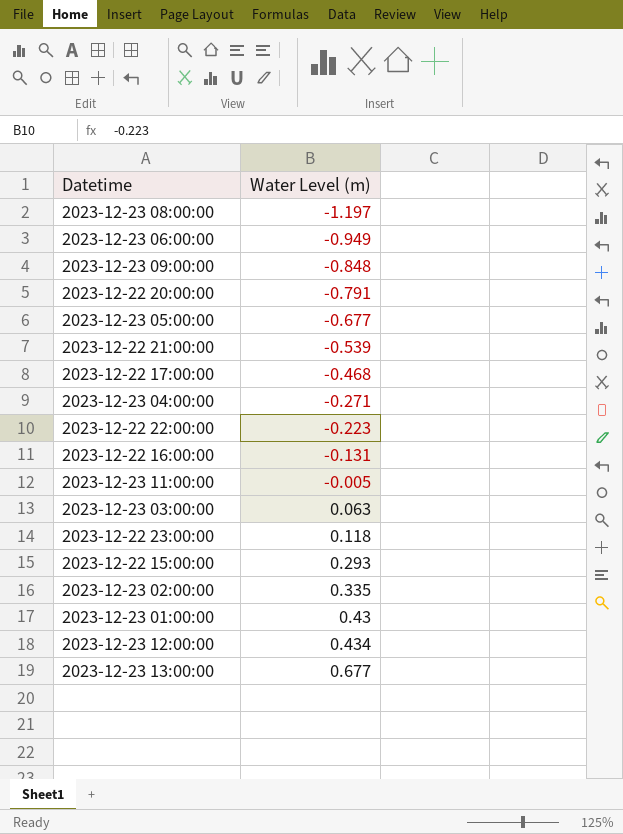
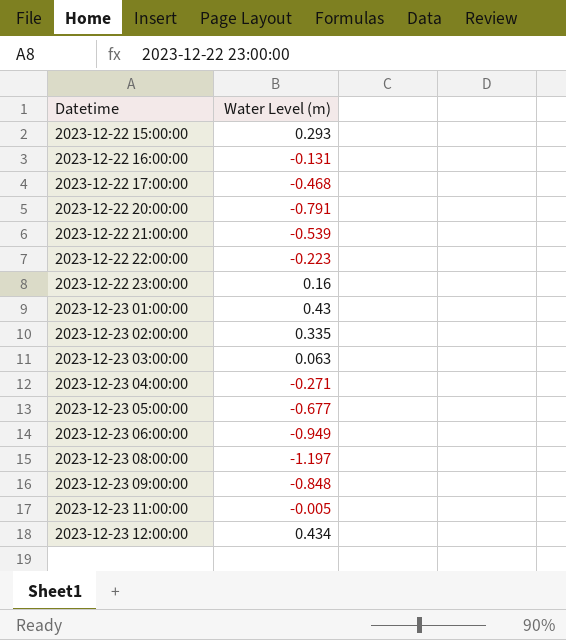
row order: Water Level (m) ascending -> Datetime ascending
row 2023-12-23 13:00:00: 0.677 -> none
2023-12-22 23:00:00 | Water Level (m): 0.118 -> 0.16

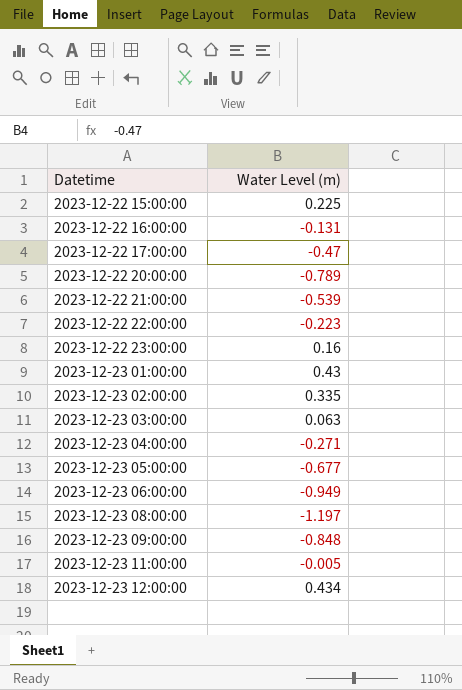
2023-12-22 15:00:00 | Water Level (m): 0.293 -> 0.225
2023-12-22 17:00:00 | Water Level (m): -0.468 -> -0.47
2023-12-22 20:00:00 | Water Level (m): -0.791 -> -0.789

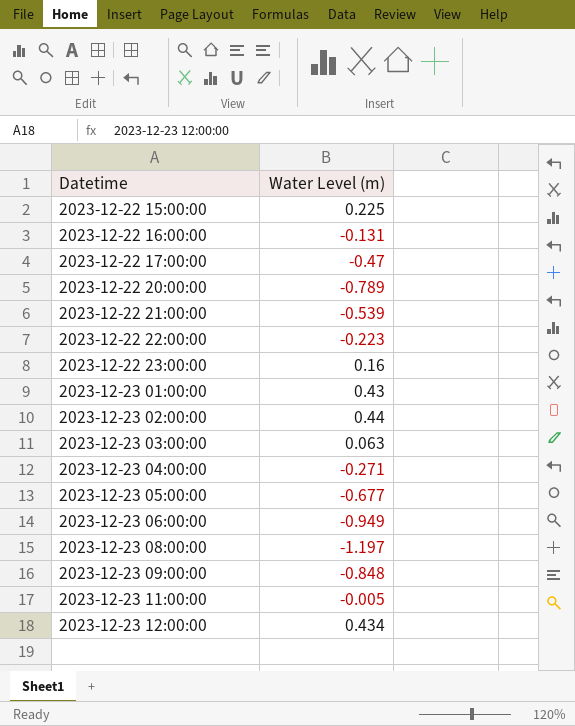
2023-12-23 02:00:00 | Water Level (m): 0.335 -> 0.44

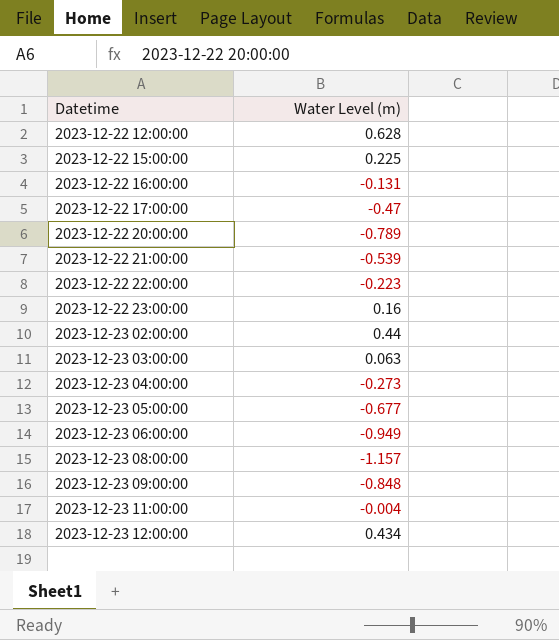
row 2023-12-23 01:00:00: 0.43 -> none
row 2023-12-22 12:00:00: none -> 0.628
2023-12-23 04:00:00 | Water Level (m): -0.271 -> -0.273
2023-12-23 08:00:00 | Water Level (m): -1.197 -> -1.157
2023-12-23 11:00:00 | Water Level (m): -0.005 -> -0.004

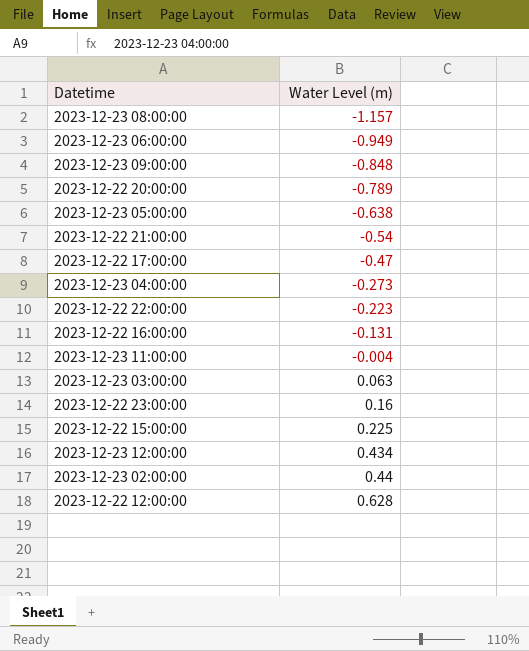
row order: Datetime ascending -> Water Level (m) ascending
2023-12-23 05:00:00 | Water Level (m): -0.677 -> -0.638
2023-12-22 21:00:00 | Water Level (m): -0.539 -> -0.54

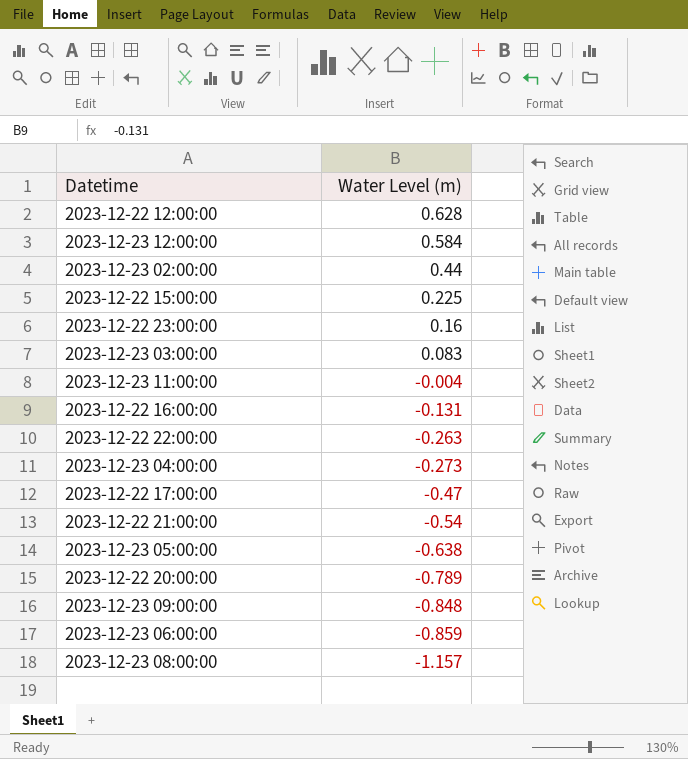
row order: Water Level (m) ascending -> Water Level (m) descending
2023-12-23 12:00:00 | Water Level (m): 0.434 -> 0.584
2023-12-23 03:00:00 | Water Level (m): 0.063 -> 0.083
2023-12-22 22:00:00 | Water Level (m): -0.223 -> -0.263
2023-12-23 06:00:00 | Water Level (m): -0.949 -> -0.859

